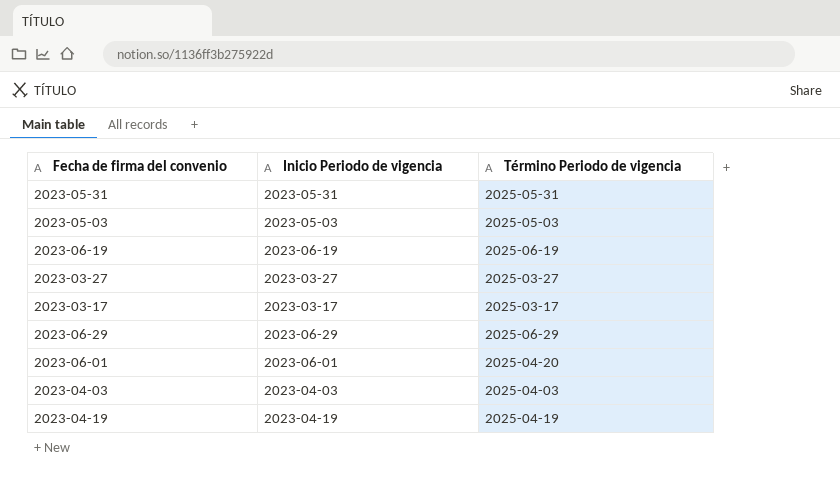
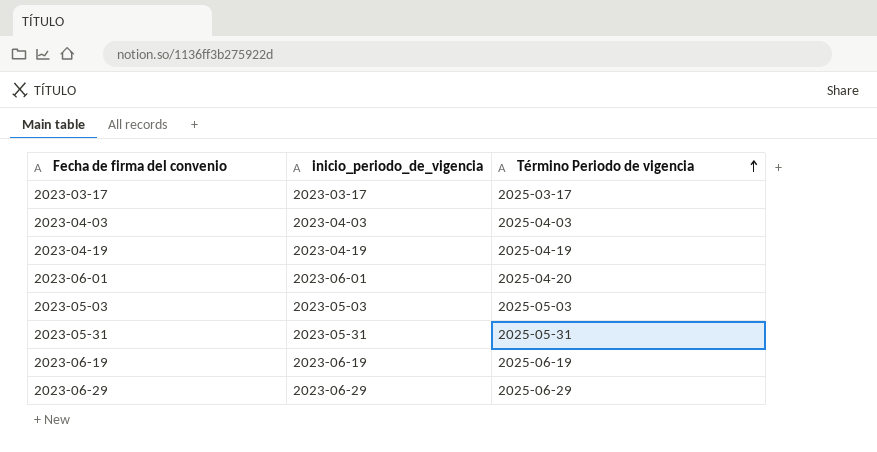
row order: none -> Término Periodo de vigencia ascending
column name: Inicio Periodo de vigencia -> inicio_periodo_de_vigencia
row 2023-03-27: 2023-03-27 | 2025-03-27 -> none

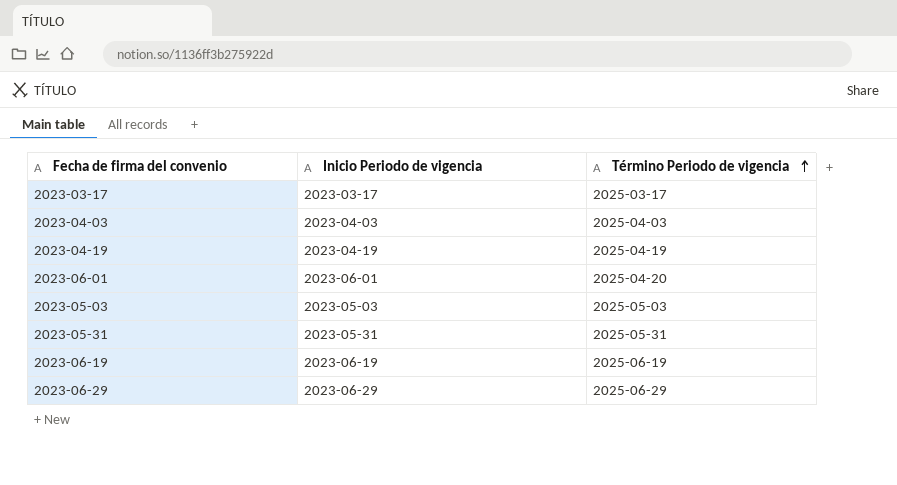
column name: inicio_periodo_de_vigencia -> Inicio Periodo de vigencia

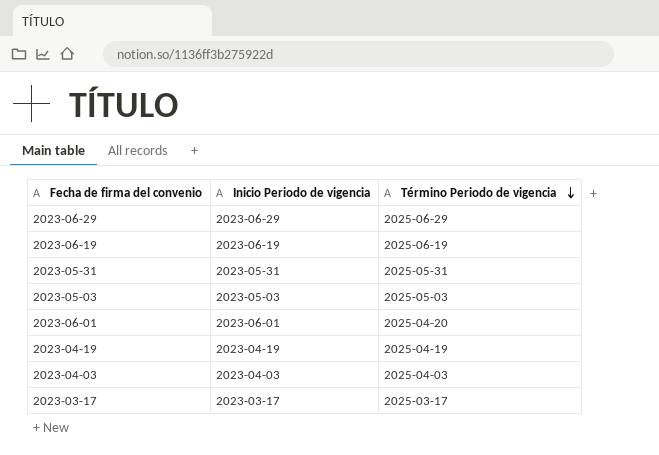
row order: Término Periodo de vigencia ascending -> Término Periodo de vigencia descending

